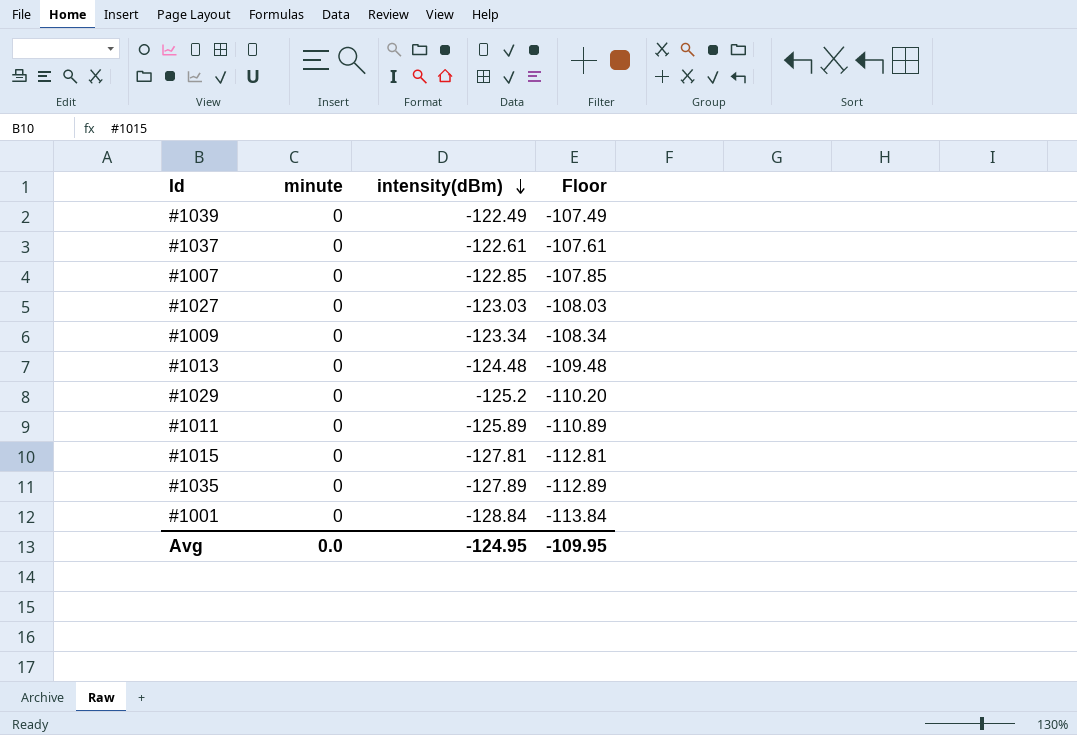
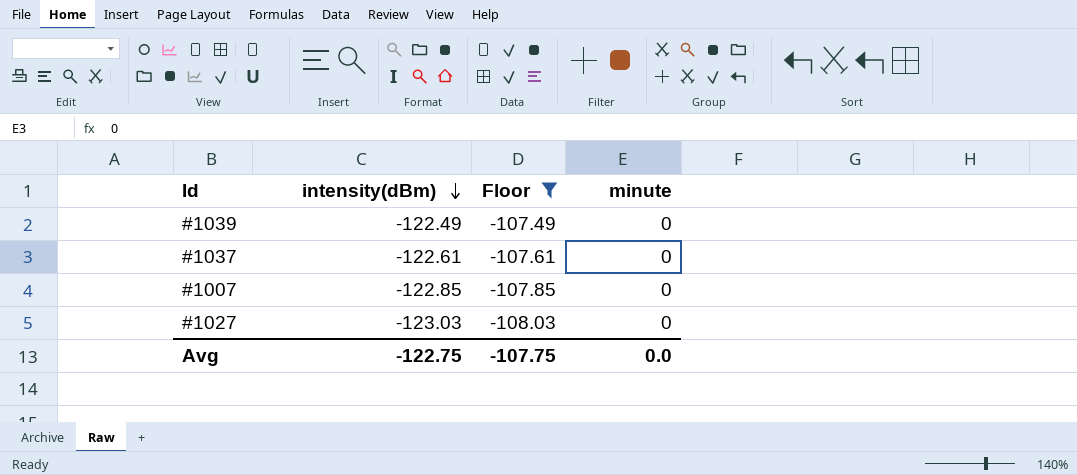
filter: none -> Floor >= -108.03
column minute | position: 2 -> 4
Avg | intensity(dBm): -124.95 -> -122.75
Avg | Floor: -109.95 -> -107.75

